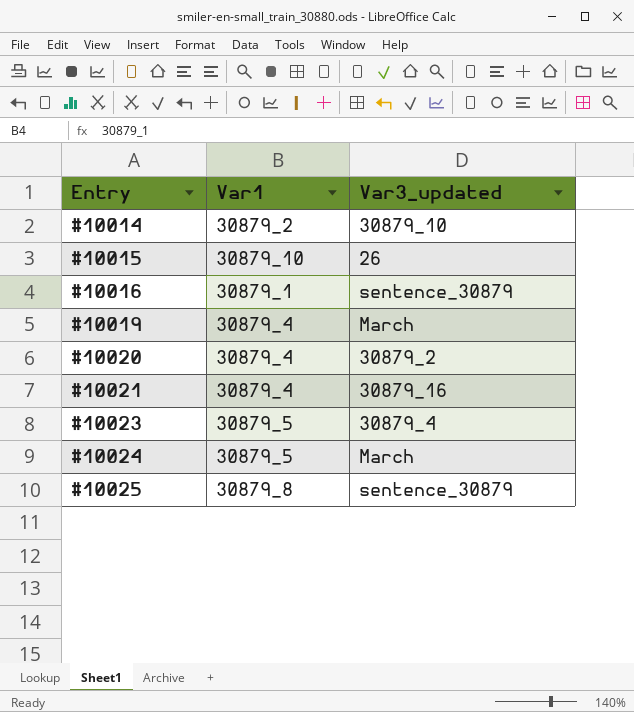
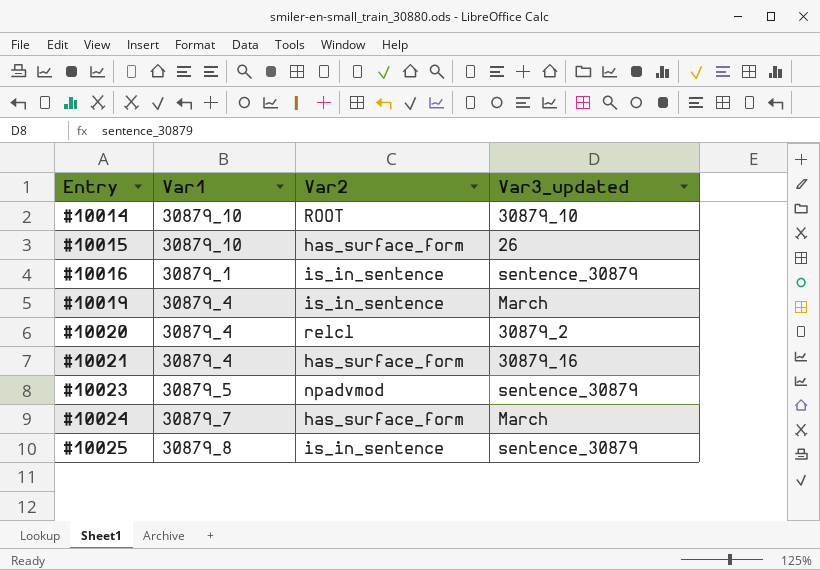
column Var2 | position: none -> 3
#10014 | Var1: 30879_2 -> 30879_10
#10023 | Var3_updated: 30879_4 -> sentence_30879
#10024 | Var1: 30879_5 -> 30879_7

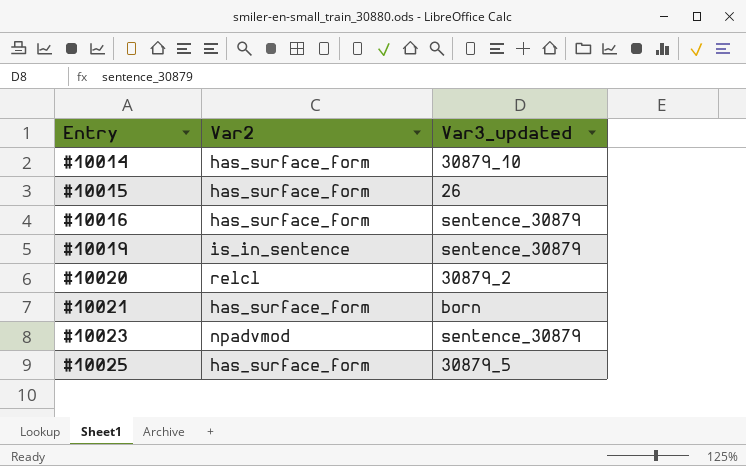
column Var1 | position: 2 -> none
row #10024: 30879_7 | has_surface_form | March -> none
#10014 | Var2: ROOT -> has_surface_form
#10016 | Var2: is_in_sentence -> has_surface_form
#10019 | Var3_updated: March -> sentence_30879
#10021 | Var3_updated: 30879_16 -> born
#10025 | Var2: is_in_sentence -> has_surface_form
#10025 | Var3_updated: sentence_30879 -> 30879_5

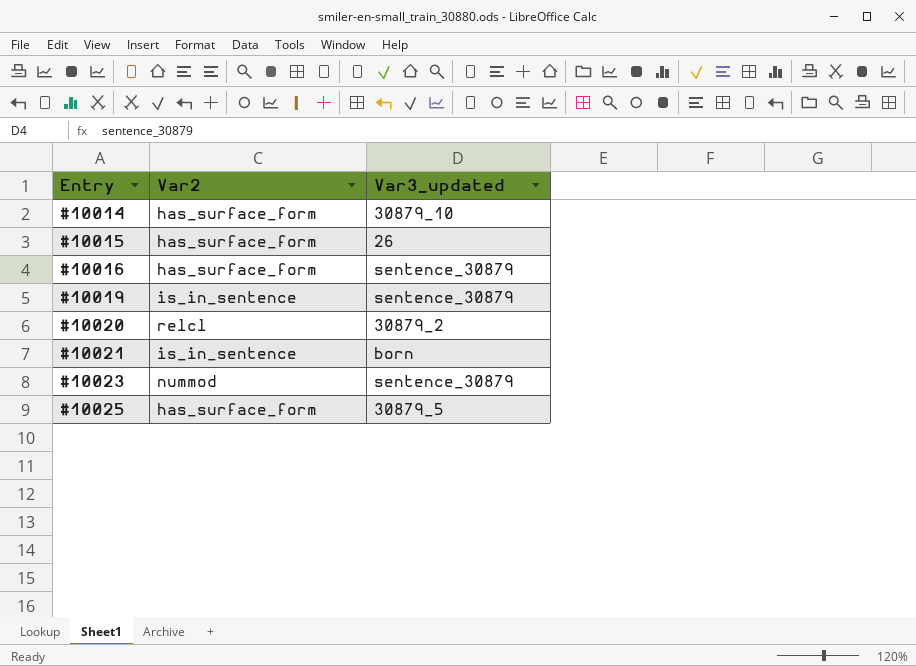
#10021 | Var2: has_surface_form -> is_in_sentence
#10023 | Var2: npadvmod -> nummod

